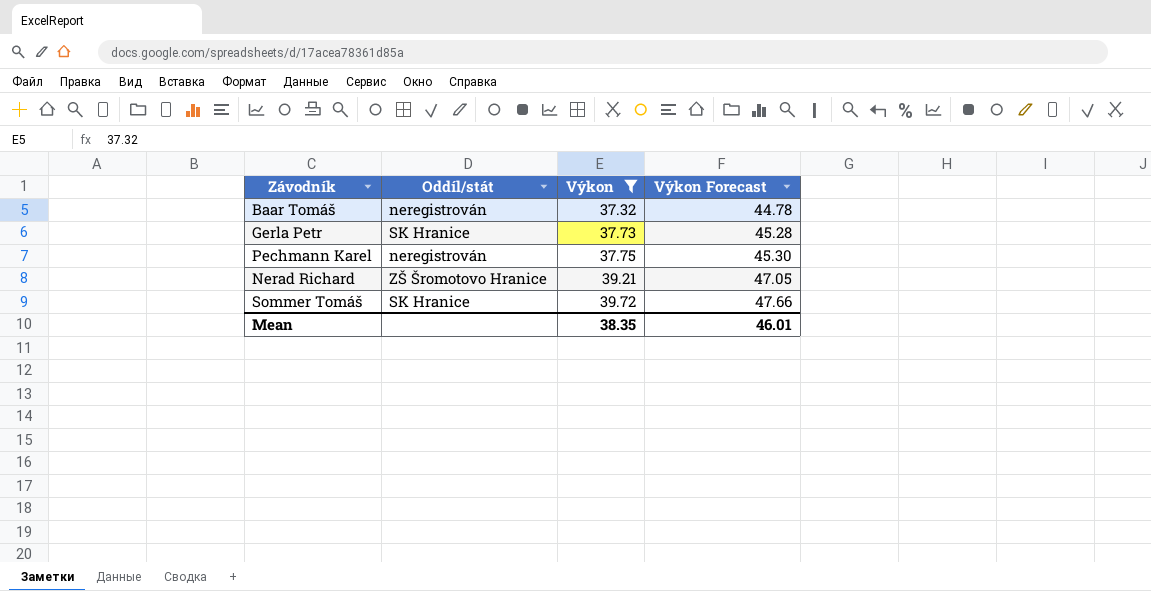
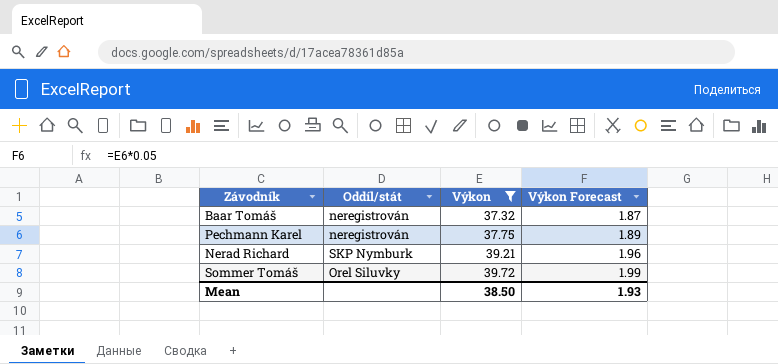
column Výkon Forecast | formula: [Výkon] * 1.2 -> [Výkon] * 0.05
row Gerla Petr: SK Hranice | 37.73 | 45.28 -> none
Nerad Richard | Oddíl/stát: ZŠ Šromotovo Hranice -> SKP Nymburk
Sommer Tomáš | Oddíl/stát: SK Hranice -> Orel Siluvky
Mean | Výkon: 38.35 -> 38.50
Mean | Výkon Forecast: 46.01 -> 1.93

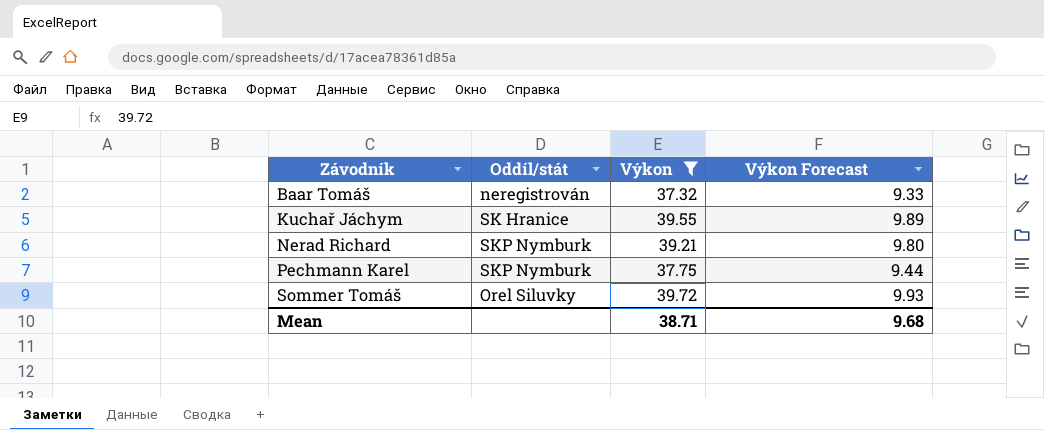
row order: Výkon ascending -> Závodník ascending
column Výkon Forecast | formula: [Výkon] * 0.05 -> [Výkon] * 0.25
row Kuchař Jáchym: none -> SK Hranice | 39.55 | 9.89
Pechmann Karel | Oddíl/stát: neregistrován -> SKP Nymburk
Mean | Výkon: 38.50 -> 38.71
Mean | Výkon Forecast: 1.93 -> 9.68

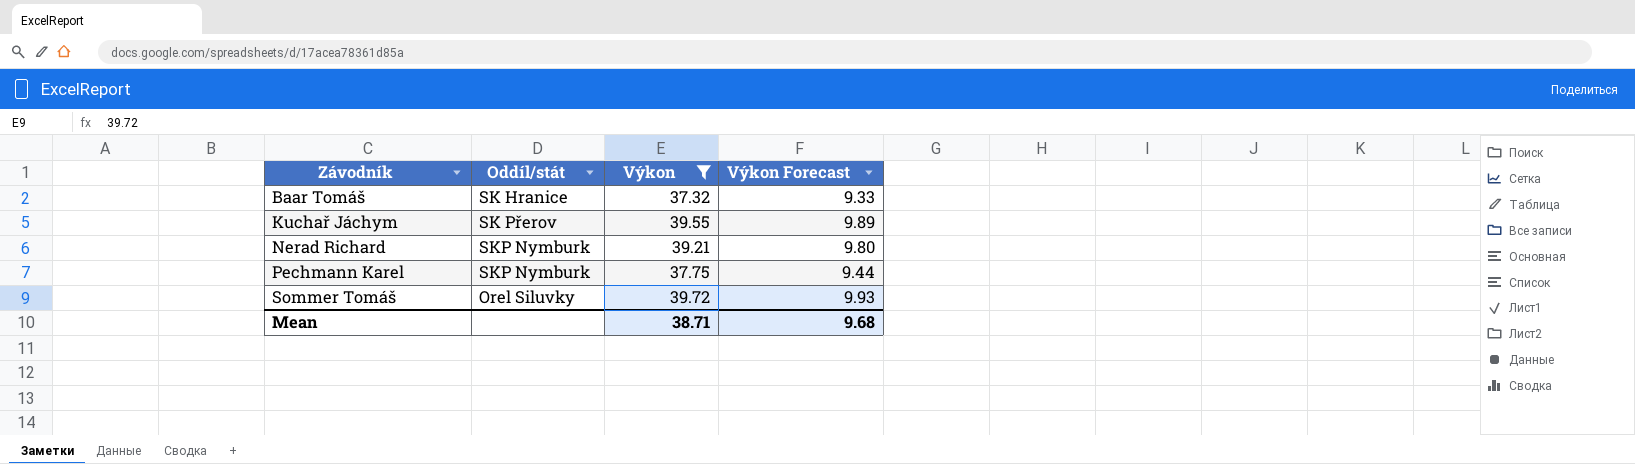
Baar Tomáš | Oddíl/stát: neregistrován -> SK Hranice
Kuchař Jáchym | Oddíl/stát: SK Hranice -> SK Přerov

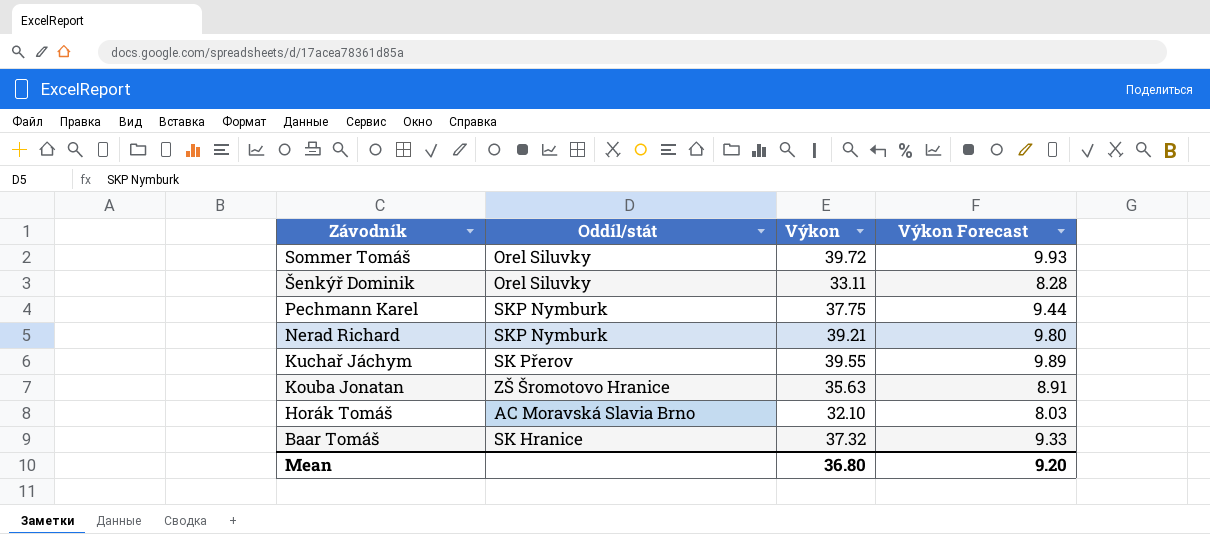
filter: Výkon >= 37.32 -> none
row order: Závodník ascending -> Závodník descending
Mean | Výkon: 38.71 -> 36.80
Mean | Výkon Forecast: 9.68 -> 9.20

